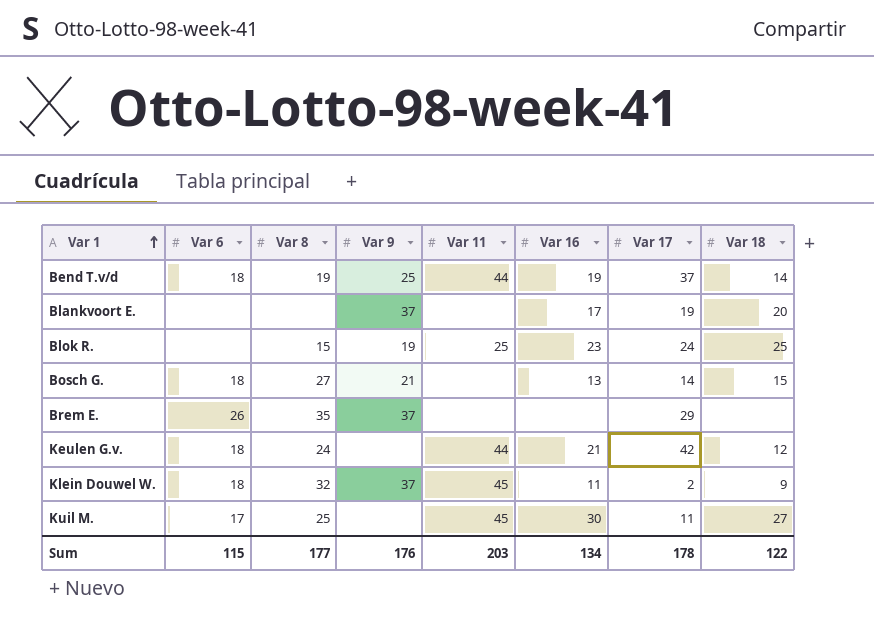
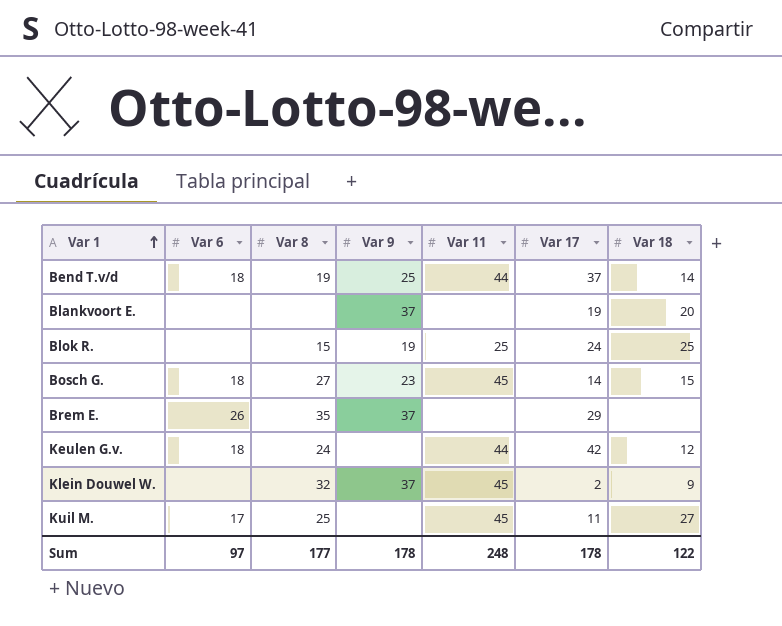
column Var 16 | position: 6 -> none
Bosch G. | Var 9: 21 -> 23
Bosch G. | Var 11: none -> 45
Klein Douwel W. | Var 6: 18 -> none
Sum | Var 6: 115 -> 97
Sum | Var 9: 176 -> 178
Sum | Var 11: 203 -> 248

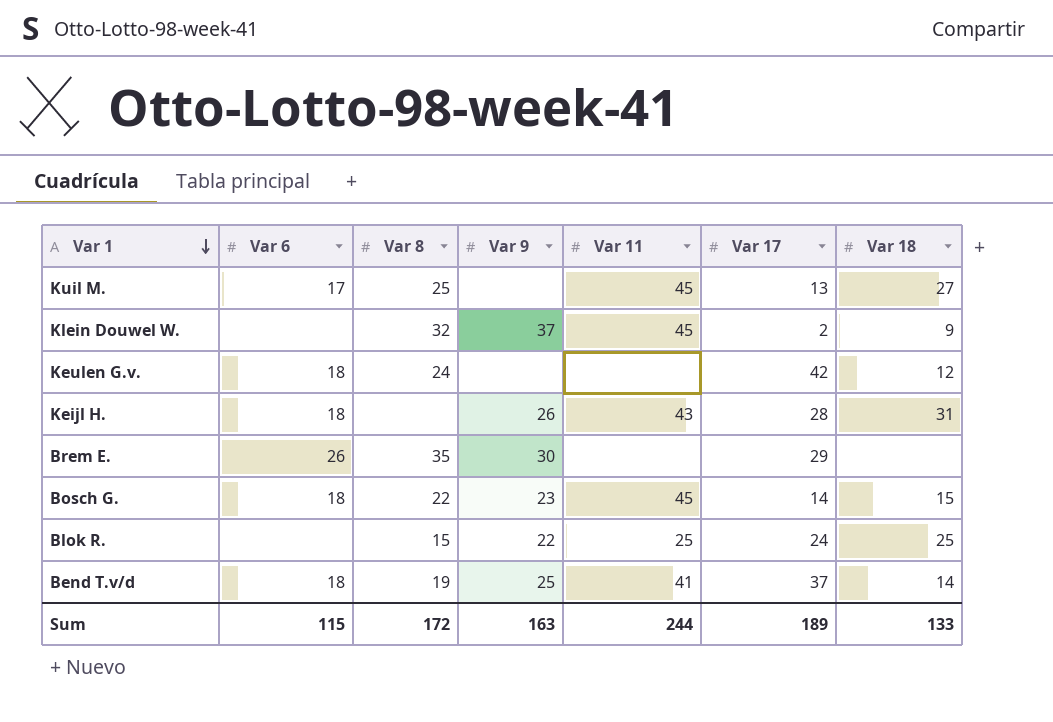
row order: Var 1 ascending -> Var 1 descending
row Blankvoort E.: none | none | 37 | none | 19 | 20 -> none
Kuil M. | Var 17: 11 -> 13
Keulen G.v. | Var 11: 44 -> none
row Keijl H.: none -> 18 | none | 26 | 43 | 28 | 31
Brem E. | Var 9: 37 -> 30
Bosch G. | Var 8: 27 -> 22
Blok R. | Var 9: 19 -> 22
Bend T.v/d | Var 11: 44 -> 41
Sum | Var 6: 97 -> 115
Sum | Var 8: 177 -> 172
Sum | Var 9: 178 -> 163
Sum | Var 11: 248 -> 244
Sum | Var 17: 178 -> 189
Sum | Var 18: 122 -> 133

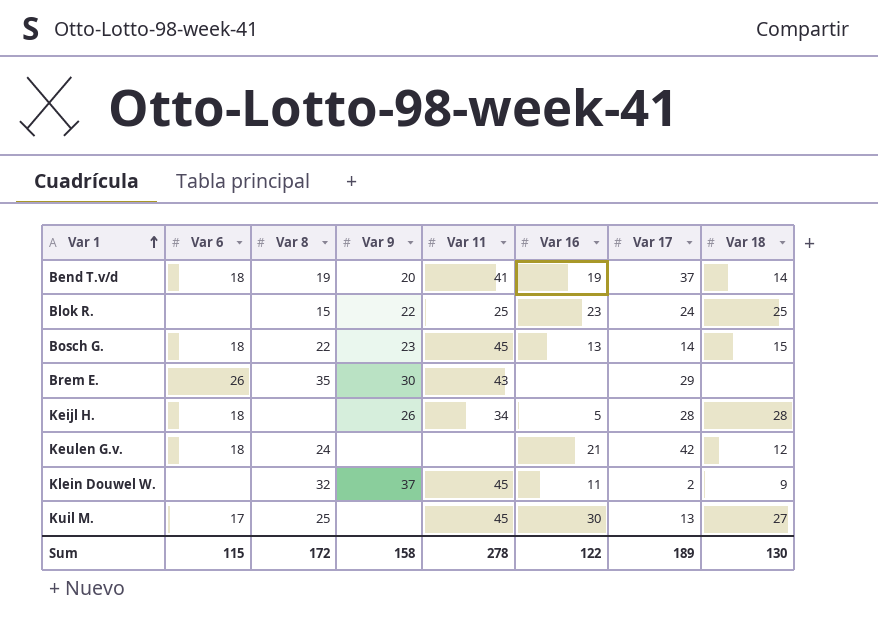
row order: Var 1 descending -> Var 1 ascending
column Var 16 | position: none -> 6
Bend T.v/d | Var 9: 25 -> 20
Brem E. | Var 11: none -> 43
Keijl H. | Var 11: 43 -> 34
Keijl H. | Var 18: 31 -> 28
Sum | Var 9: 163 -> 158
Sum | Var 11: 244 -> 278
Sum | Var 18: 133 -> 130

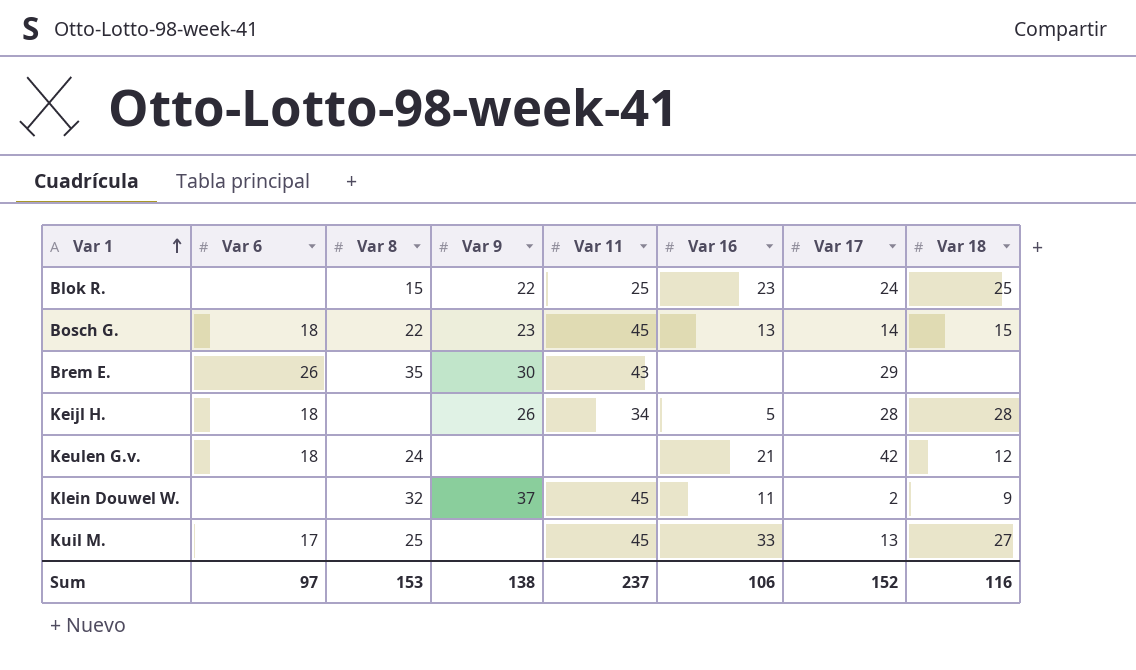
row Bend T.v/d: 18 | 19 | 20 | 41 | 19 | 37 | 14 -> none
Kuil M. | Var 16: 30 -> 33
Sum | Var 6: 115 -> 97
Sum | Var 8: 172 -> 153
Sum | Var 9: 158 -> 138
Sum | Var 11: 278 -> 237
Sum | Var 16: 122 -> 106
Sum | Var 17: 189 -> 152
Sum | Var 18: 130 -> 116

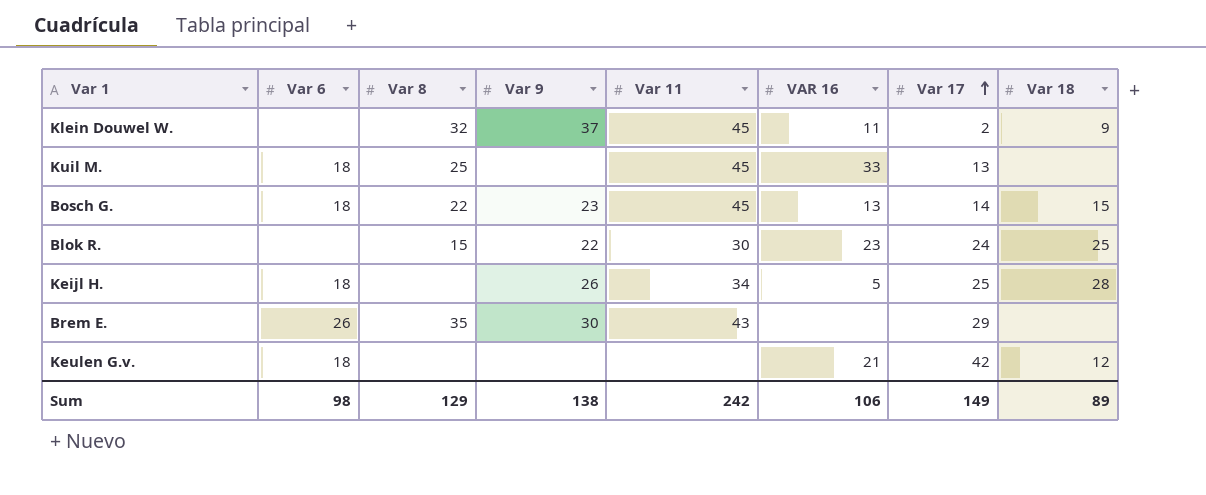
row order: Var 1 ascending -> Var 17 ascending
column name: Var 16 -> VAR 16
Kuil M. | Var 6: 17 -> 18
Kuil M. | Var 18: 27 -> none
Blok R. | Var 11: 25 -> 30
Keijl H. | Var 17: 28 -> 25
Keulen G.v. | Var 8: 24 -> none
Sum | Var 6: 97 -> 98
Sum | Var 8: 153 -> 129
Sum | Var 11: 237 -> 242
Sum | Var 17: 152 -> 149
Sum | Var 18: 116 -> 89

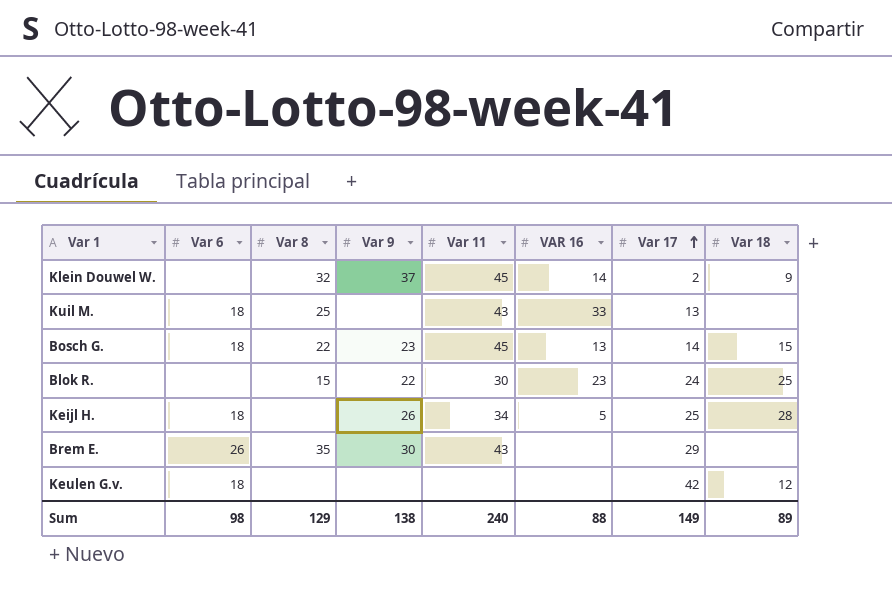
Klein Douwel W. | VAR 16: 11 -> 14
Kuil M. | Var 11: 45 -> 43
Keulen G.v. | VAR 16: 21 -> none
Sum | Var 11: 242 -> 240
Sum | VAR 16: 106 -> 88

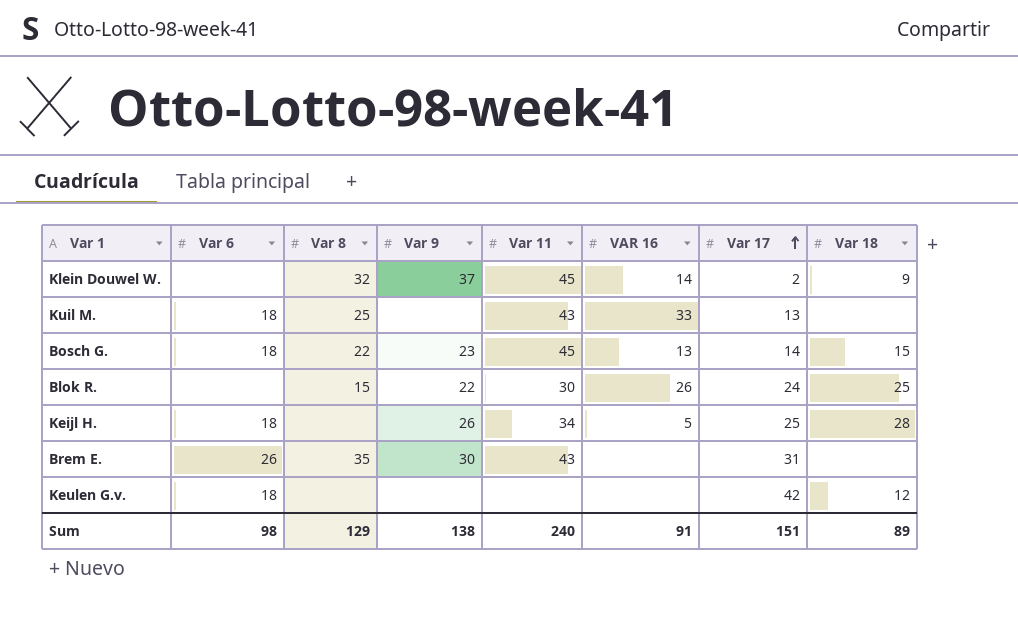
Blok R. | VAR 16: 23 -> 26
Brem E. | Var 17: 29 -> 31
Sum | VAR 16: 88 -> 91
Sum | Var 17: 149 -> 151

